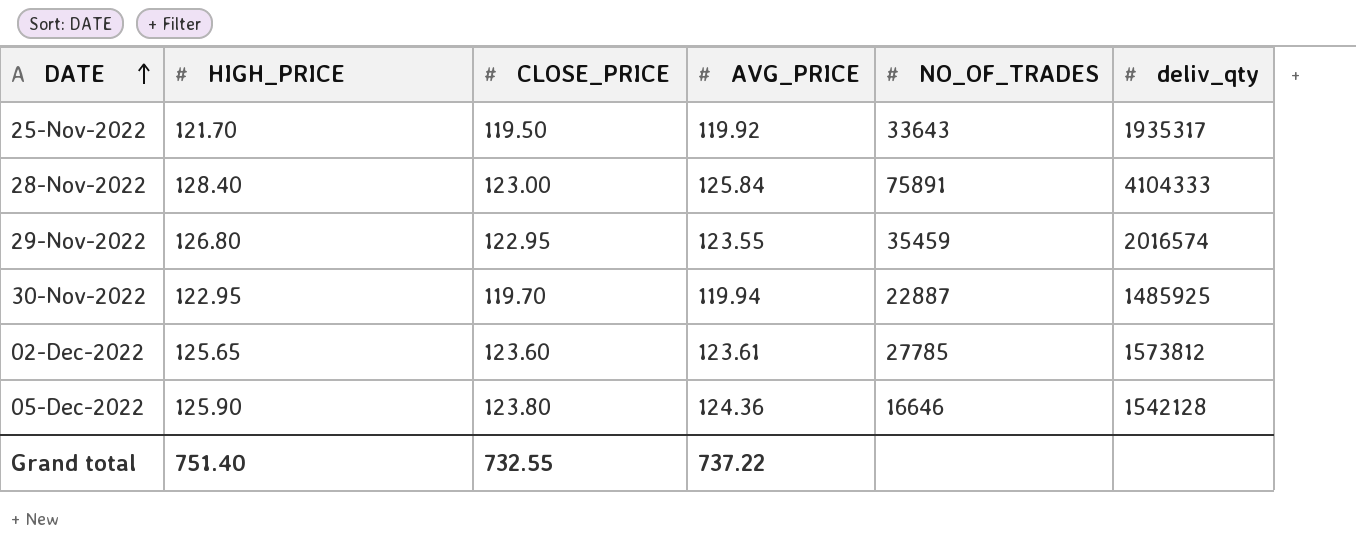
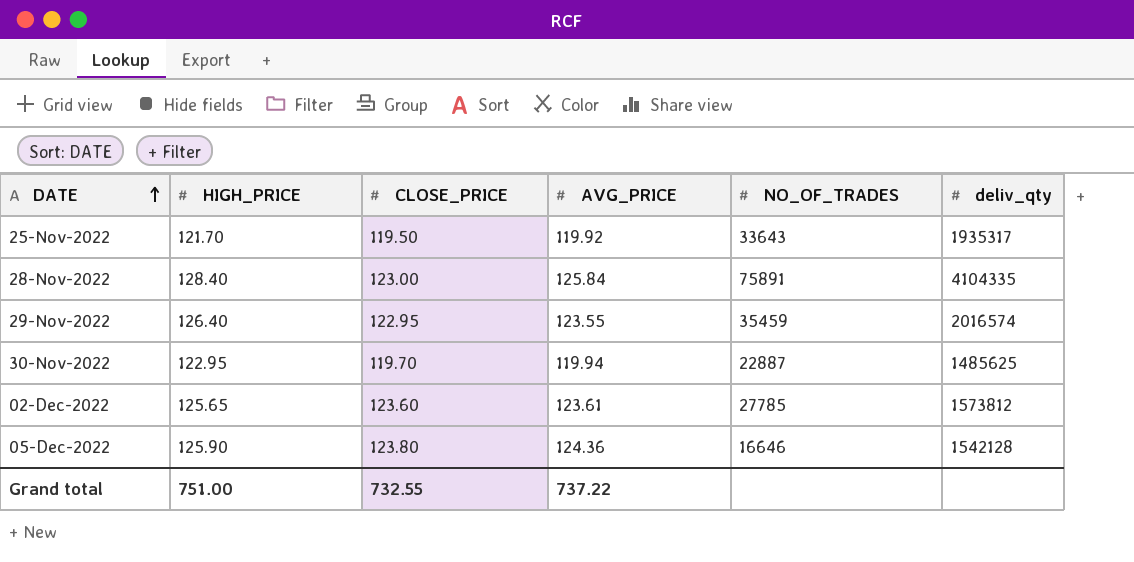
28-Nov-2022 | deliv_qty: 4104333 -> 4104335
29-Nov-2022 | HIGH_PRICE: 126.80 -> 126.40
30-Nov-2022 | deliv_qty: 1485925 -> 1485625
Grand total | HIGH_PRICE: 751.40 -> 751.00

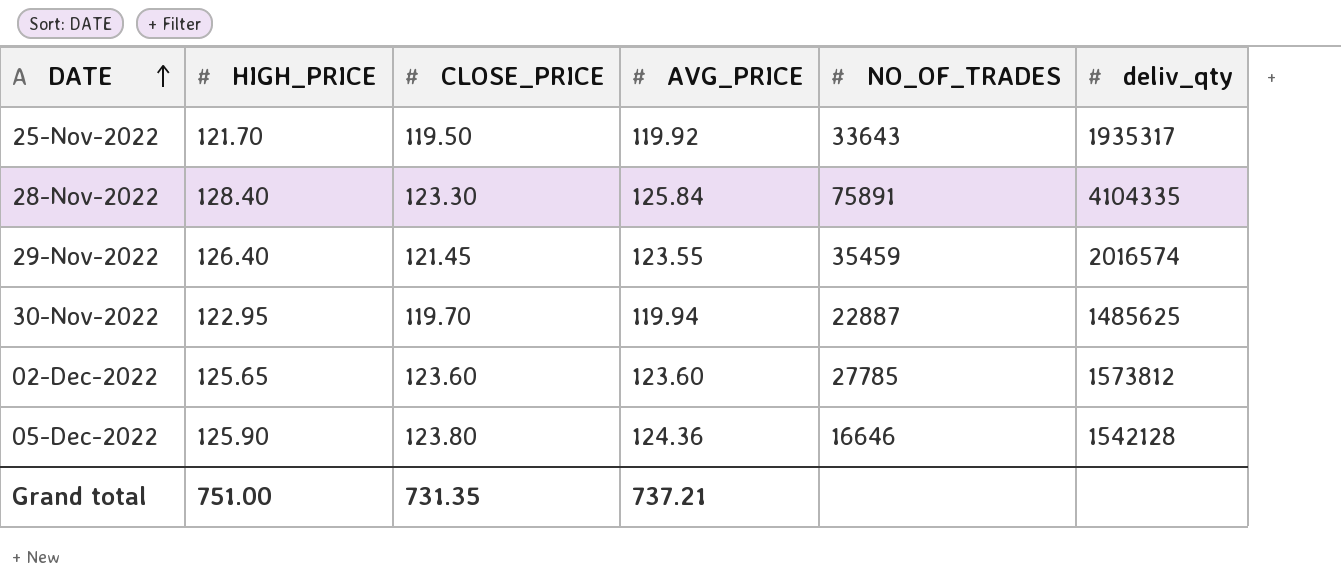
28-Nov-2022 | CLOSE_PRICE: 123.00 -> 123.30
29-Nov-2022 | CLOSE_PRICE: 122.95 -> 121.45
02-Dec-2022 | AVG_PRICE: 123.61 -> 123.60
Grand total | CLOSE_PRICE: 732.55 -> 731.35
Grand total | AVG_PRICE: 737.22 -> 737.21

